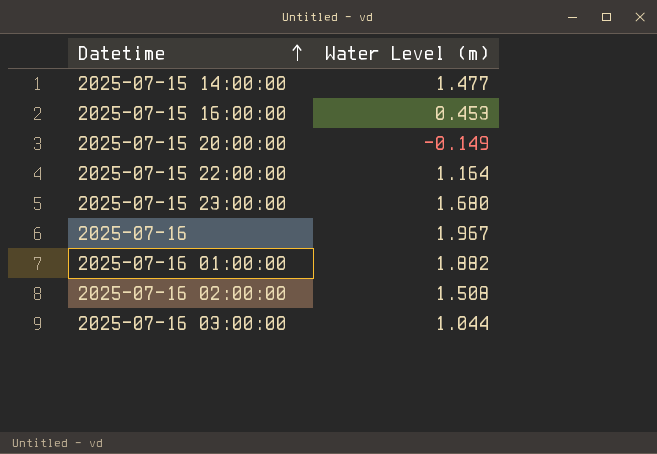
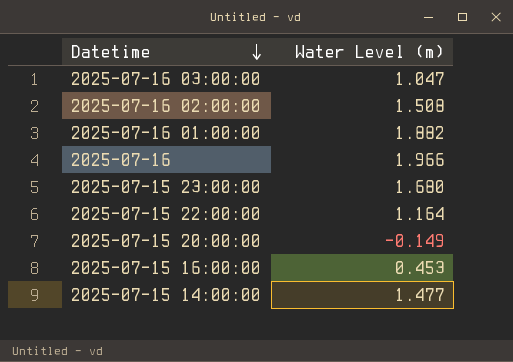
row order: Datetime ascending -> Datetime descending
2025-07-16 03:00:00 | Water Level (m): 1.044 -> 1.047
2025-07-16 | Water Level (m): 1.967 -> 1.966

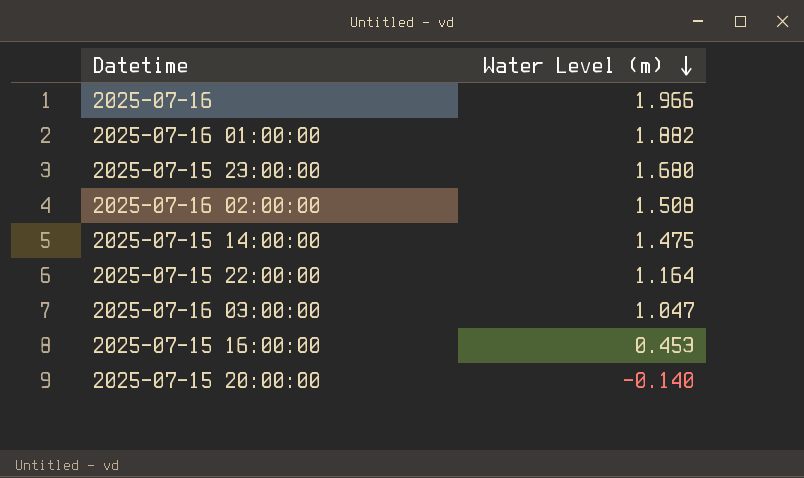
row order: Datetime descending -> Water Level (m) descending
2025-07-15 14:00:00 | Water Level (m): 1.477 -> 1.475
2025-07-15 20:00:00 | Water Level (m): -0.149 -> -0.140

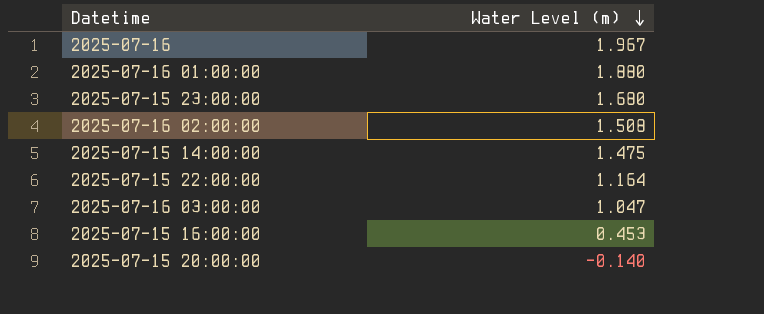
2025-07-16 | Water Level (m): 1.966 -> 1.967
2025-07-16 01:00:00 | Water Level (m): 1.882 -> 1.880

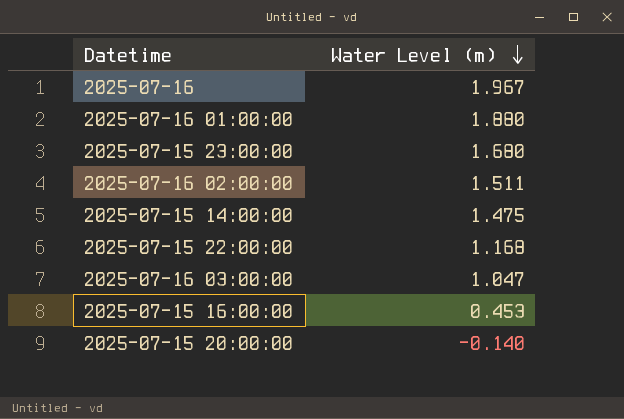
2025-07-16 02:00:00 | Water Level (m): 1.508 -> 1.511
2025-07-15 22:00:00 | Water Level (m): 1.164 -> 1.168

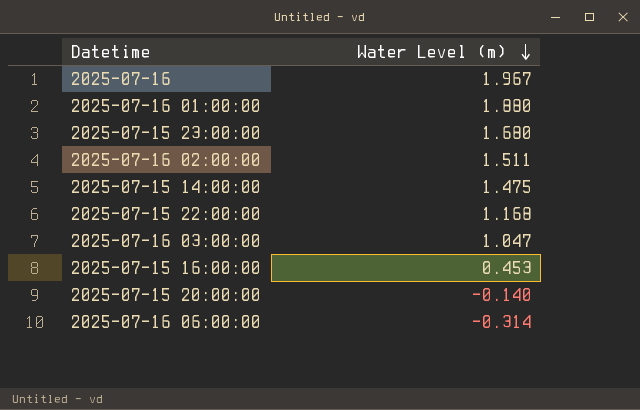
row 2025-07-16 06:00:00: none -> -0.314

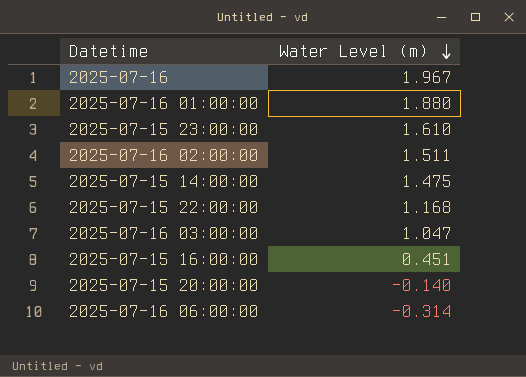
2025-07-15 23:00:00 | Water Level (m): 1.680 -> 1.610
2025-07-15 16:00:00 | Water Level (m): 0.453 -> 0.451

